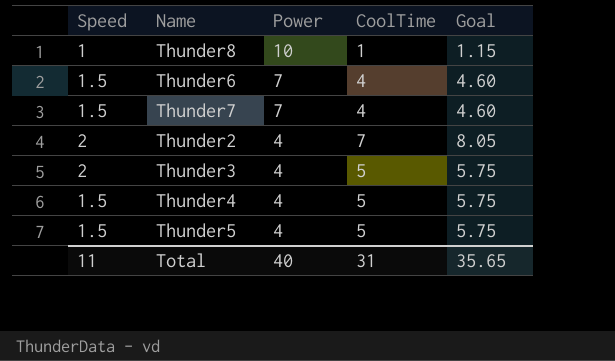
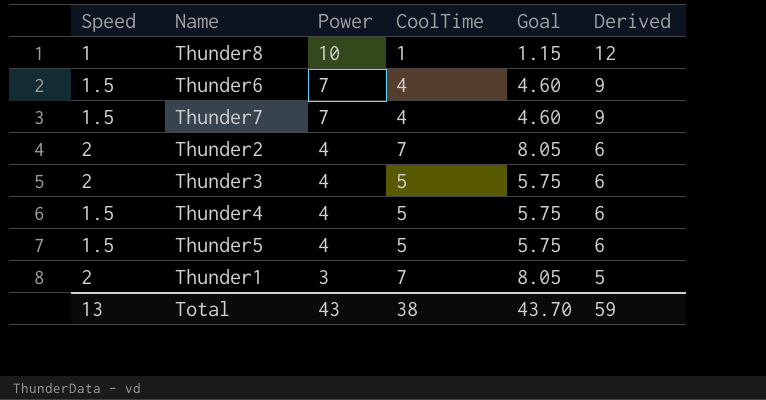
column Derived | formula: none -> [Power] + 2
row Thunder1: none -> 2 | 3 | 7 | 8.05 | 5
Total | Speed: 11 -> 13
Total | Power: 40 -> 43
Total | CoolTime: 31 -> 38
Total | Goal: 35.65 -> 43.70

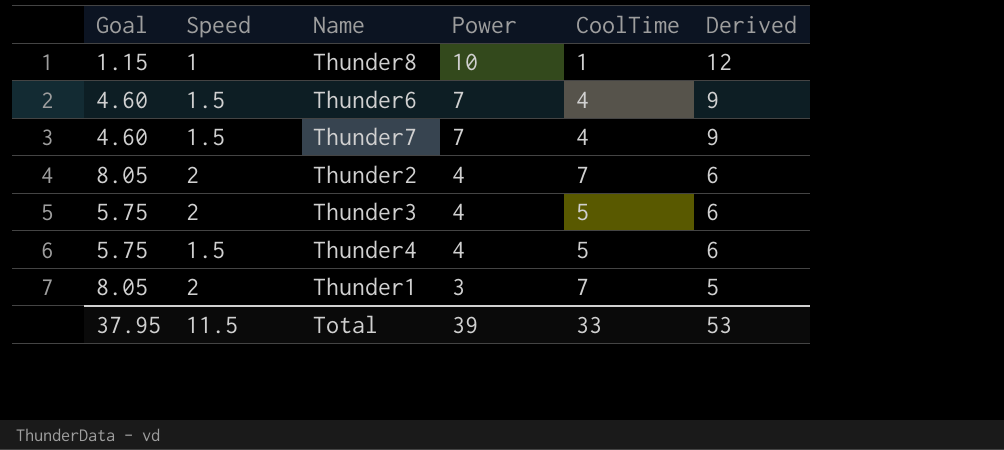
column Goal | position: 5 -> 1
row Thunder5: 1.5 | 4 | 5 | 5.75 | 6 -> none
Total | Goal: 43.70 -> 37.95
Total | Speed: 13 -> 11.5
Total | Power: 43 -> 39
Total | CoolTime: 38 -> 33
Total | Derived: 59 -> 53

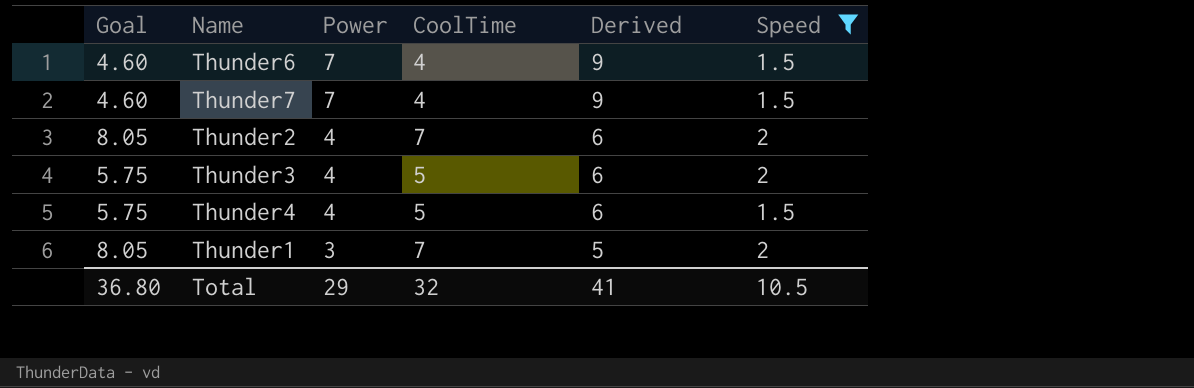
filter: none -> Speed != 1
column Speed | position: 2 -> 6
Total | Goal: 37.95 -> 36.80
Total | Power: 39 -> 29
Total | CoolTime: 33 -> 32
Total | Derived: 53 -> 41
Total | Speed: 11.5 -> 10.5

